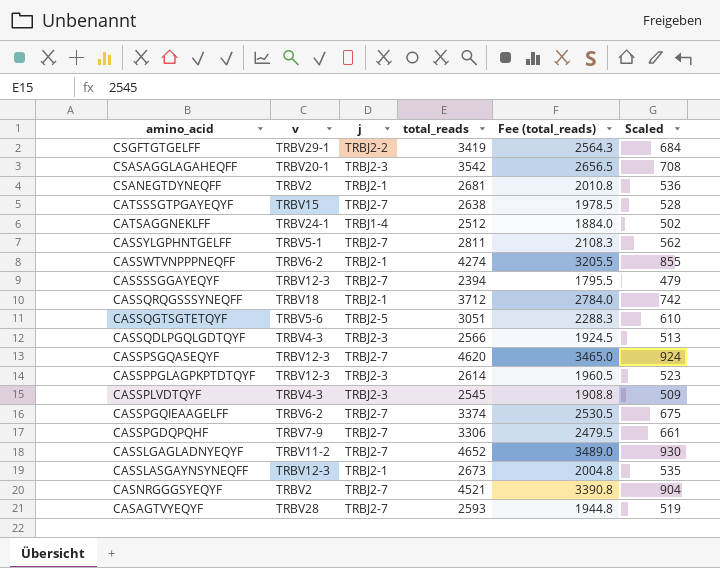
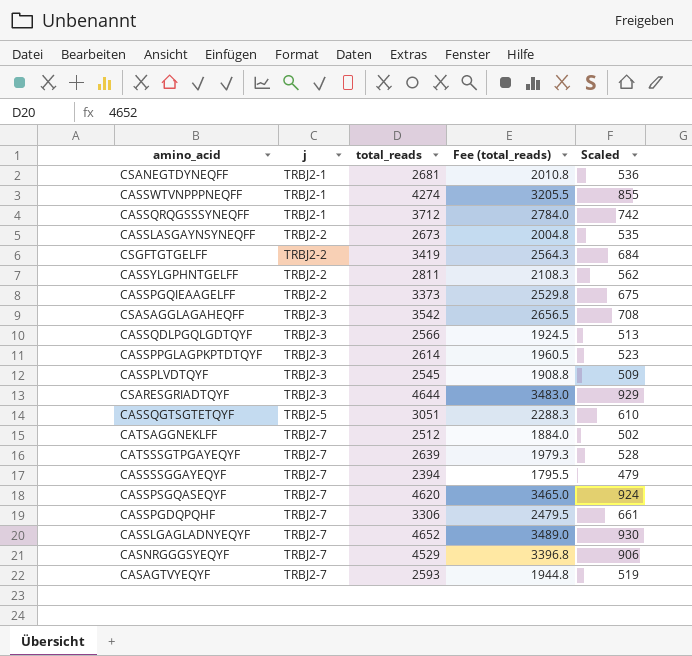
row order: amino_acid descending -> j ascending
column v | position: 2 -> none
CASSLASGAYNSYNEQFF | j: TRBJ2-1 -> TRBJ2-2
CASSYLGPHNTGELFF | j: TRBJ2-7 -> TRBJ2-2
CASSPGQIEAAGELFF | j: TRBJ2-7 -> TRBJ2-2
CASSPGQIEAAGELFF | total_reads: 3374 -> 3373
CASSPGQIEAAGELFF | Fee (total_reads): 2530.5 -> 2529.8
row CSARESGRIADTQYF: none -> TRBJ2-3 | 4644 | 3483.0 | 929
CATSAGGNEKLFF | j: TRBJ1-4 -> TRBJ2-7
CATSSSGTPGAYEQYF | total_reads: 2638 -> 2639
CATSSSGTPGAYEQYF | Fee (total_reads): 1978.5 -> 1979.3
CASNRGGGSYEQYF | total_reads: 4521 -> 4529
CASNRGGGSYEQYF | Fee (total_reads): 3390.8 -> 3396.8
CASNRGGGSYEQYF | Scaled: 904 -> 906

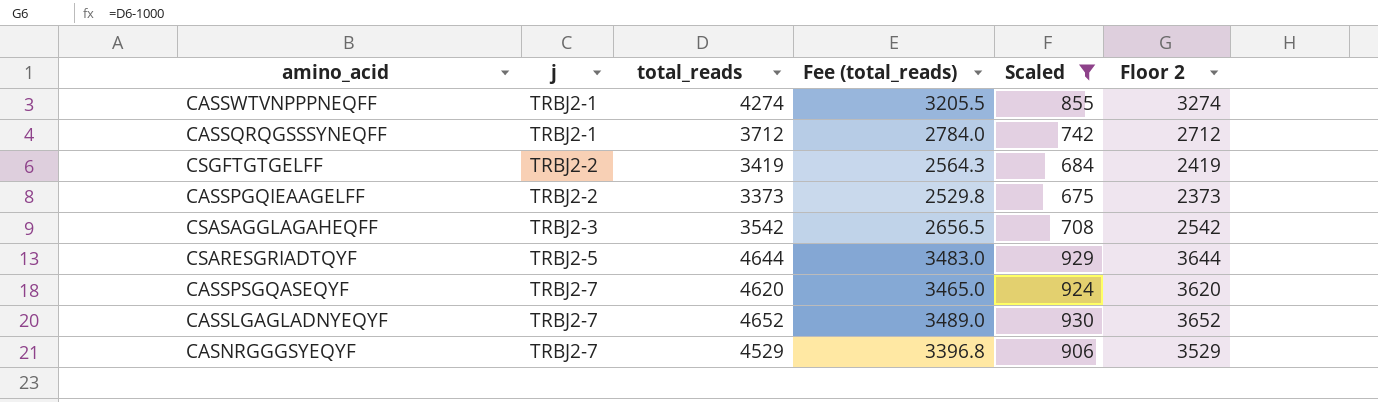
filter: none -> Scaled >= 675
column Floor 2 | formula: none -> [total_reads] - 1000
CSARESGRIADTQYF | j: TRBJ2-3 -> TRBJ2-5

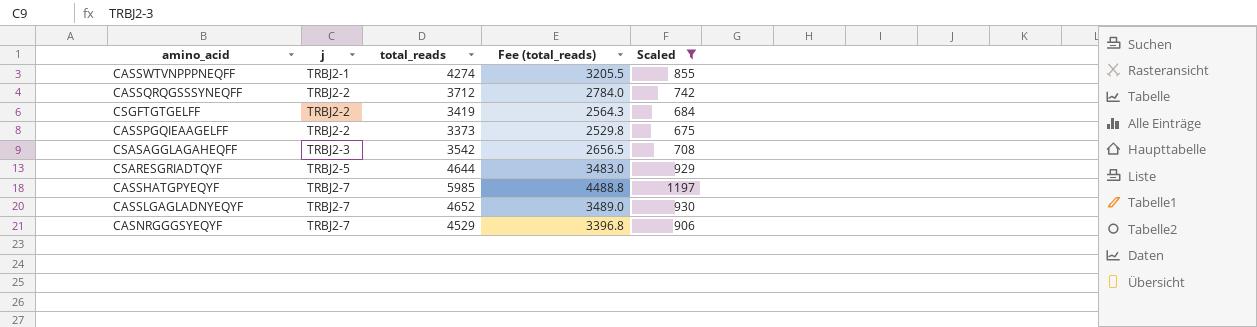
column Floor 2 | formula: [total_reads] - 1000 -> none
row CASSPSGQASEQYF: TRBJ2-7 | 4620 | 3465.0 | 924 | 3620 -> none
CASSQRQGSSSYNEQFF | j: TRBJ2-1 -> TRBJ2-2
row CASSHATGPYEQYF: none -> TRBJ2-7 | 5985 | 4488.8 | 1197

